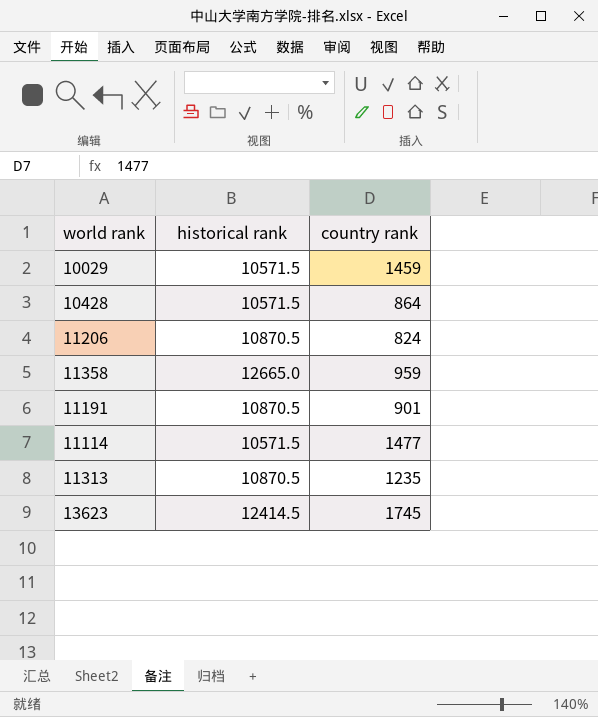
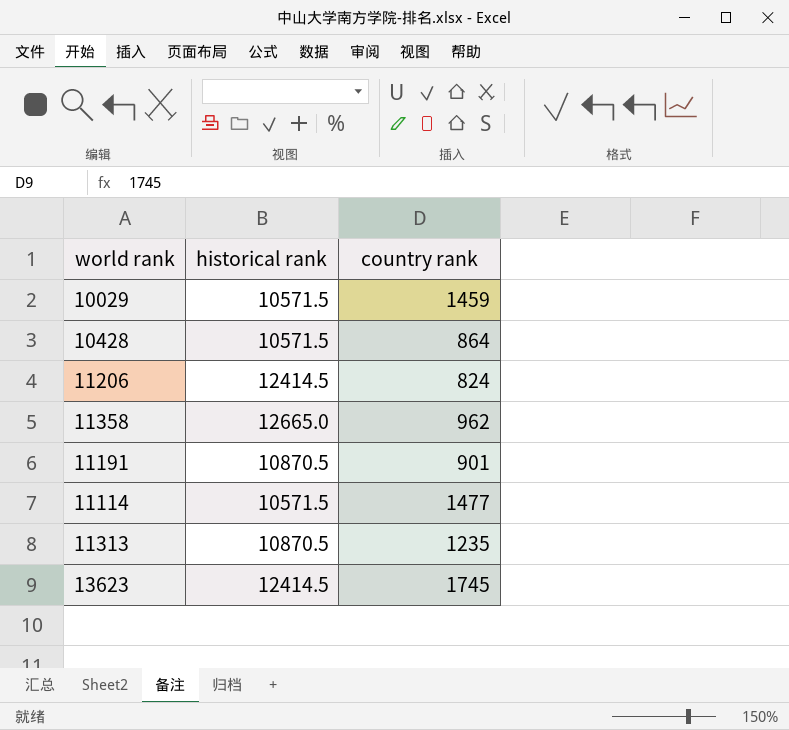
11206 | historical rank: 10870.5 -> 12414.5
11358 | country rank: 959 -> 962

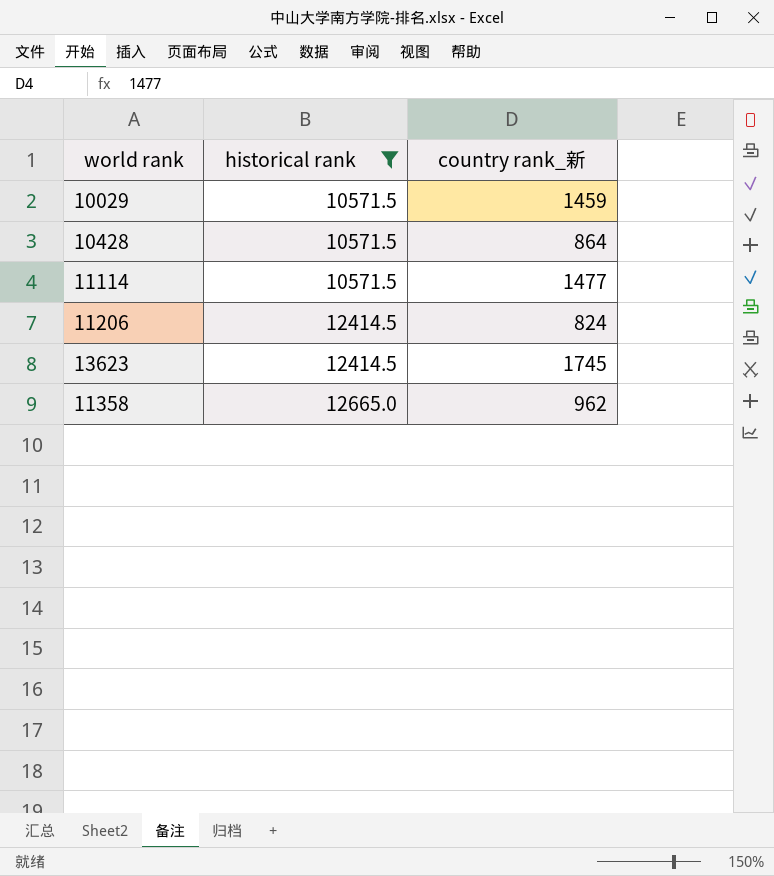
filter: none -> historical rank != 10870.5
row order: none -> historical rank ascending
column name: country rank -> country rank_新

